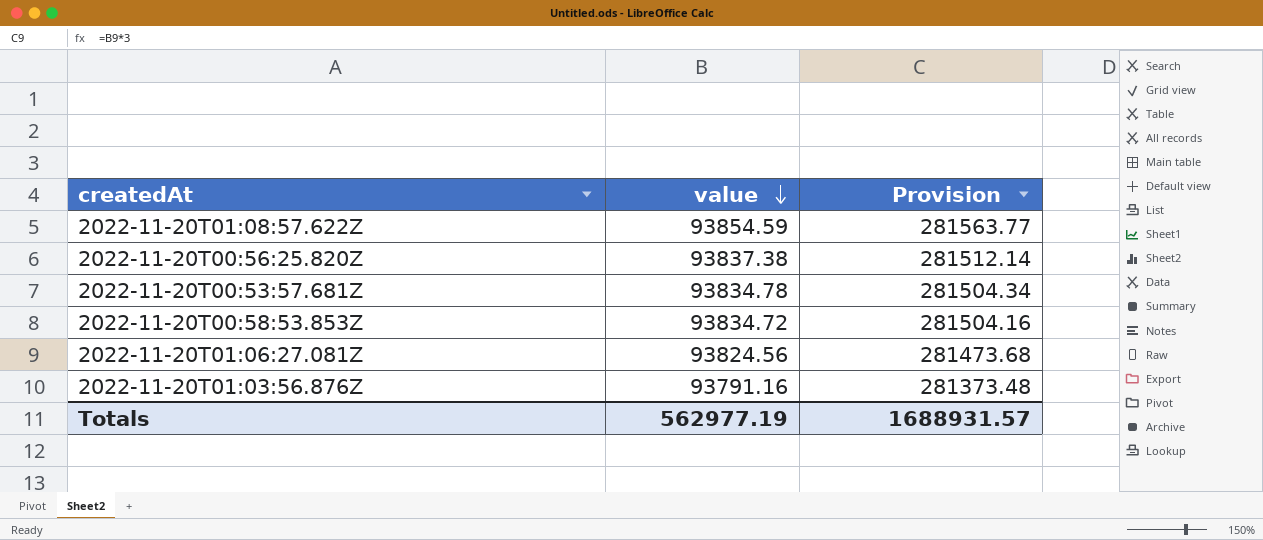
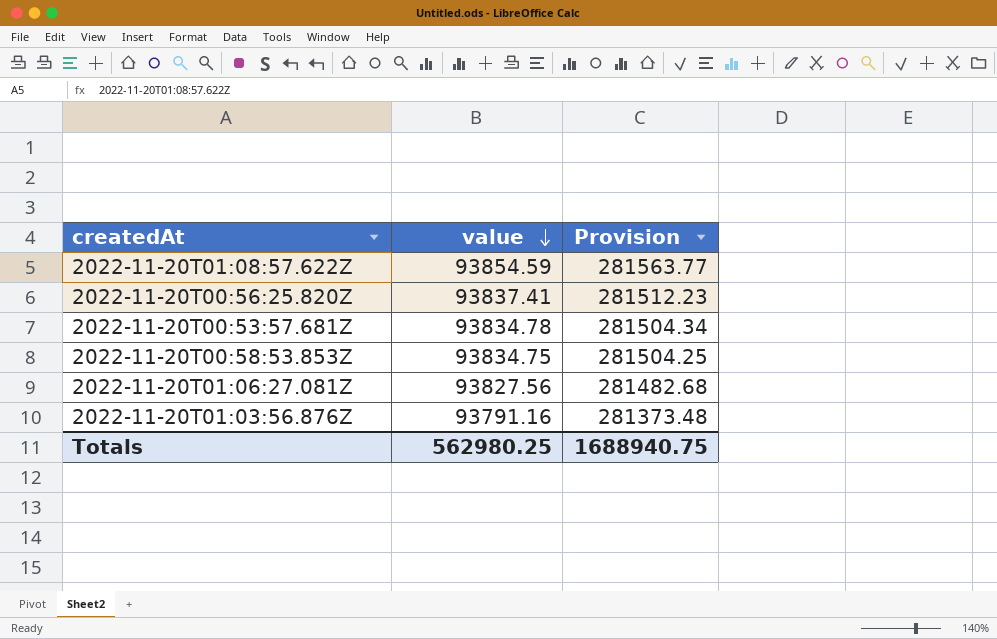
2022-11-20T00:56:25.820Z | value: 93837.38 -> 93837.41
2022-11-20T00:56:25.820Z | Provision: 281512.14 -> 281512.23
2022-11-20T00:58:53.853Z | value: 93834.72 -> 93834.75
2022-11-20T00:58:53.853Z | Provision: 281504.16 -> 281504.25
2022-11-20T01:06:27.081Z | value: 93824.56 -> 93827.56
2022-11-20T01:06:27.081Z | Provision: 281473.68 -> 281482.68
Totals | value: 562977.19 -> 562980.25
Totals | Provision: 1688931.57 -> 1688940.75

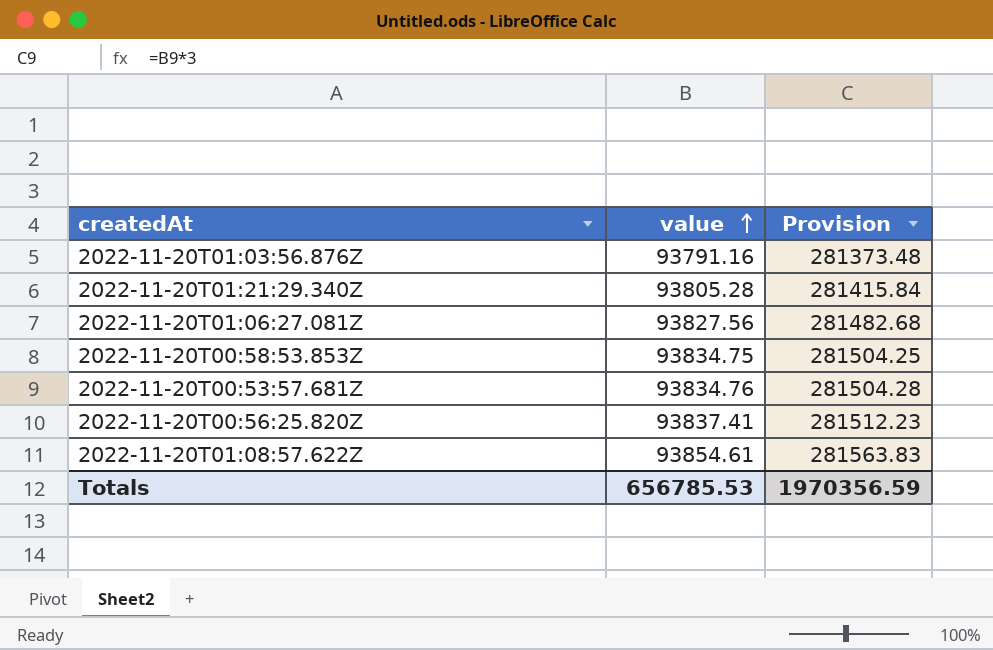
row order: value descending -> value ascending
row 2022-11-20T01:21:29.340Z: none -> 93805.28 | 281415.84
2022-11-20T00:53:57.681Z | value: 93834.78 -> 93834.76
2022-11-20T00:53:57.681Z | Provision: 281504.34 -> 281504.28
2022-11-20T01:08:57.622Z | value: 93854.59 -> 93854.61
2022-11-20T01:08:57.622Z | Provision: 281563.77 -> 281563.83
Totals | value: 562980.25 -> 656785.53
Totals | Provision: 1688940.75 -> 1970356.59

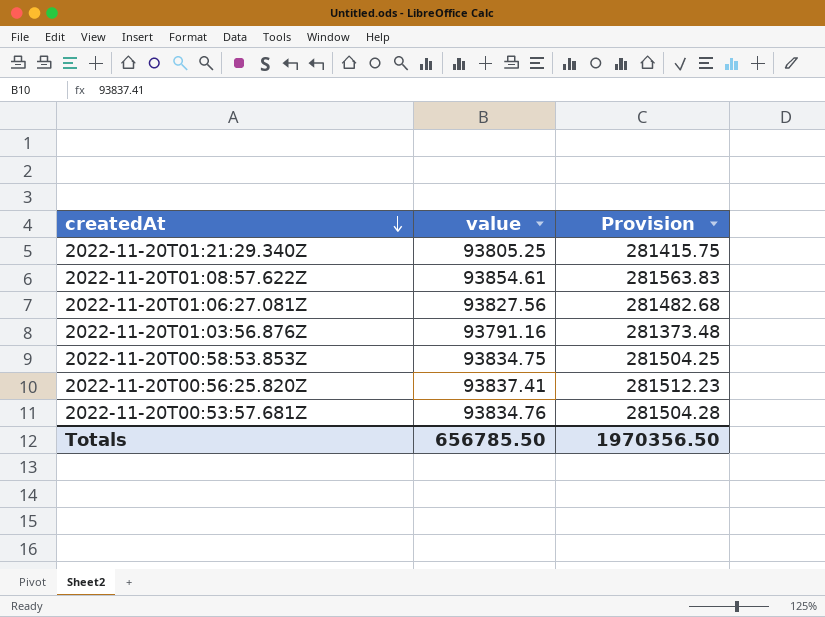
row order: value ascending -> createdAt descending
2022-11-20T01:21:29.340Z | value: 93805.28 -> 93805.25
2022-11-20T01:21:29.340Z | Provision: 281415.84 -> 281415.75
Totals | value: 656785.53 -> 656785.50
Totals | Provision: 1970356.59 -> 1970356.50

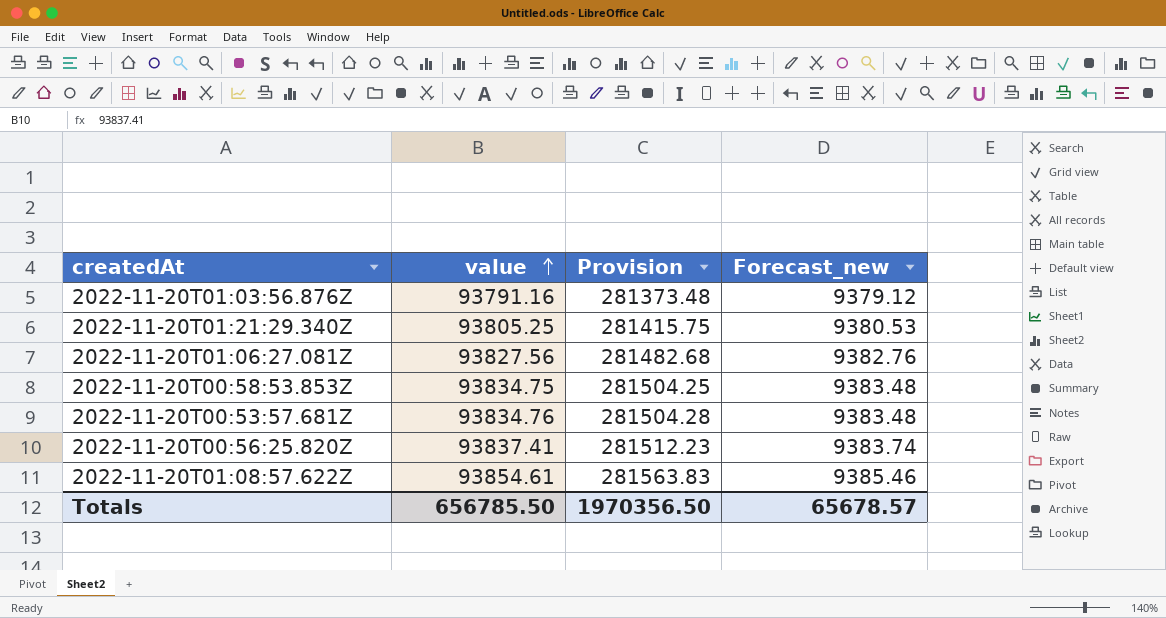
row order: createdAt descending -> value ascending
column Forecast_new | formula: none -> [value] * 0.1

